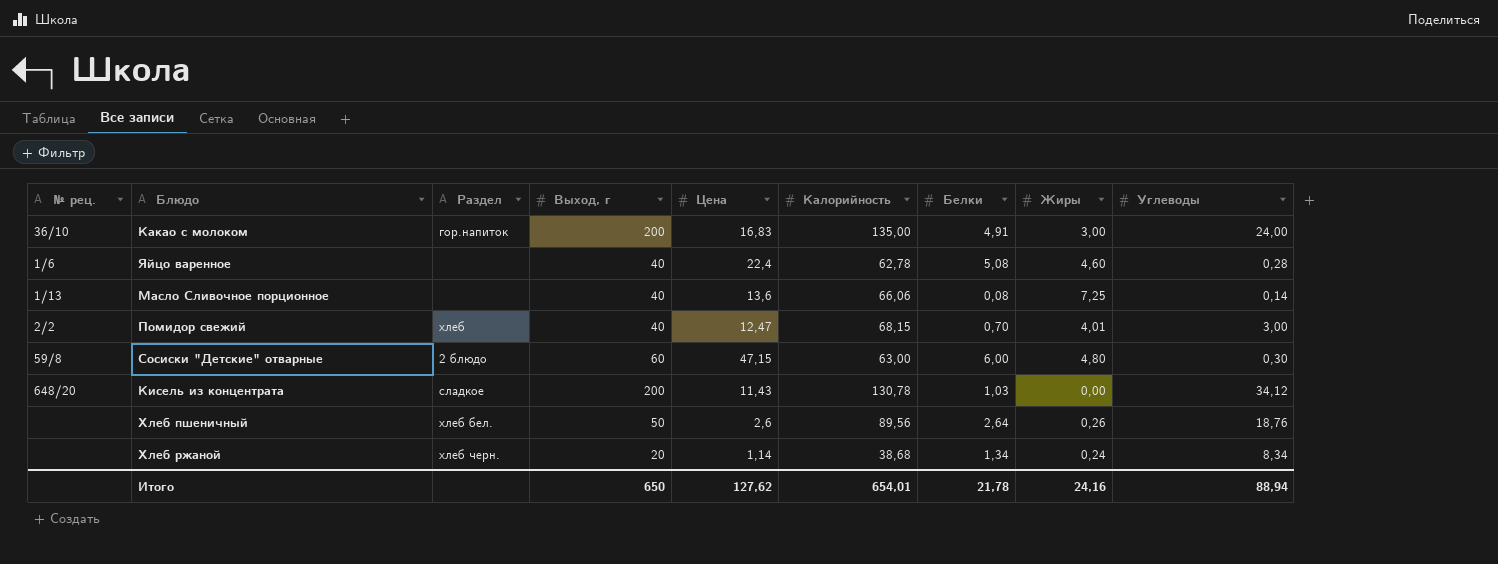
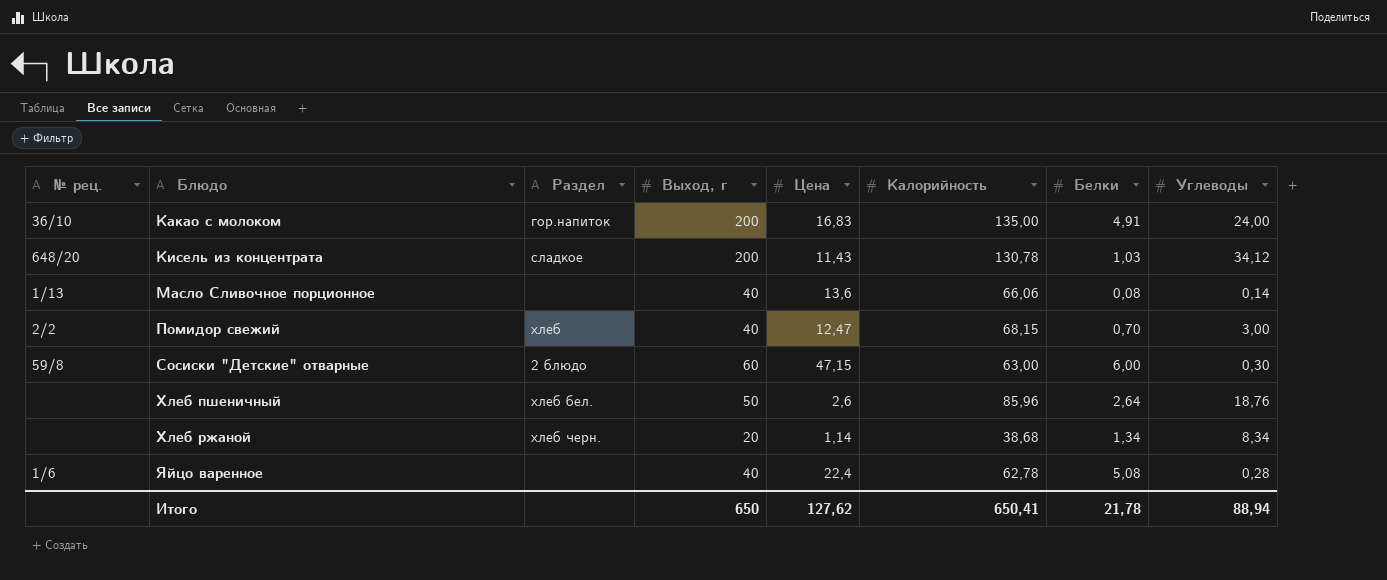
row order: none -> Блюдо ascending
column Жиры | position: 8 -> none
Хлеб пшеничный | Калорийность: 89,56 -> 85,96
Итого | Калорийность: 654,01 -> 650,41

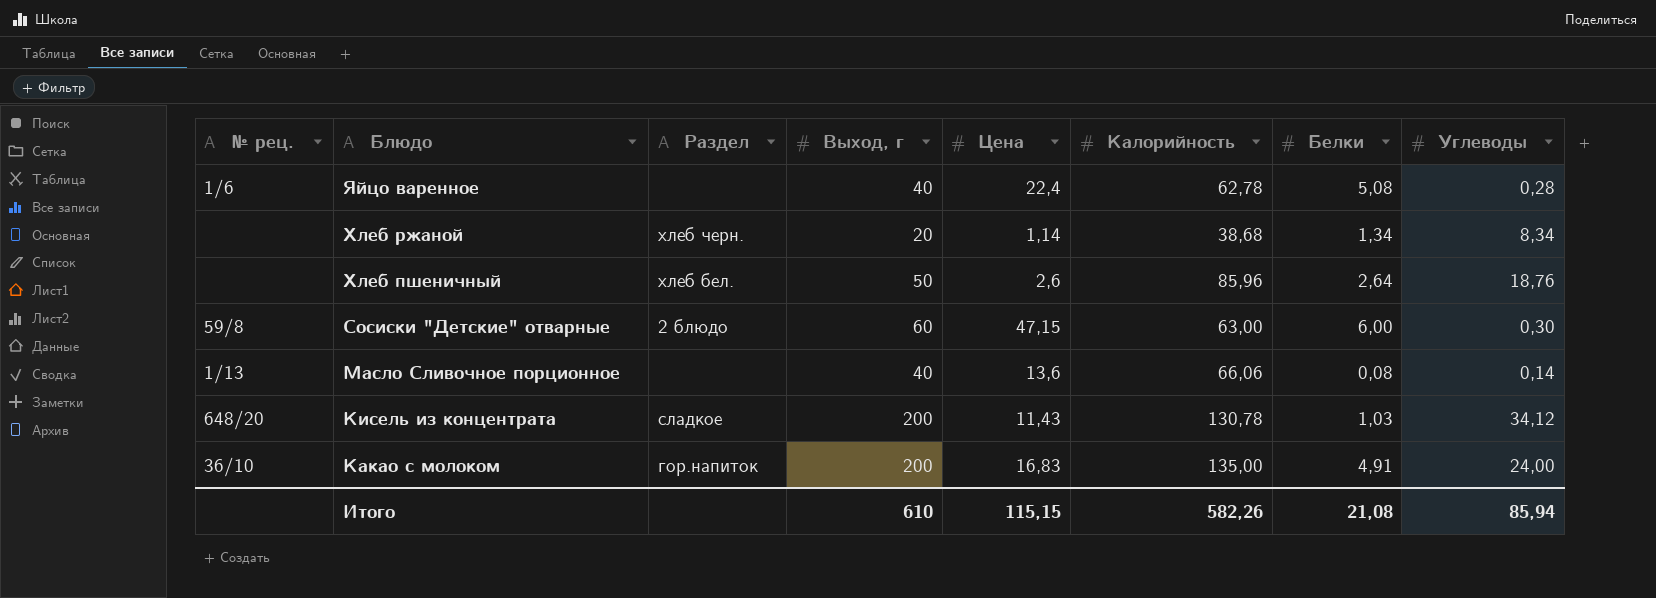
row order: Блюдо ascending -> Блюдо descending
row Помидор свежий: 2/2 | хлеб | 40 | 12,47 | 68,15 | 0,70 | 3,00 -> none
Итого | Выход, г: 650 -> 610
Итого | Цена: 127,62 -> 115,15
Итого | Калорийность: 650,41 -> 582,26
Итого | Белки: 21,78 -> 21,08
Итого | Углеводы: 88,94 -> 85,94

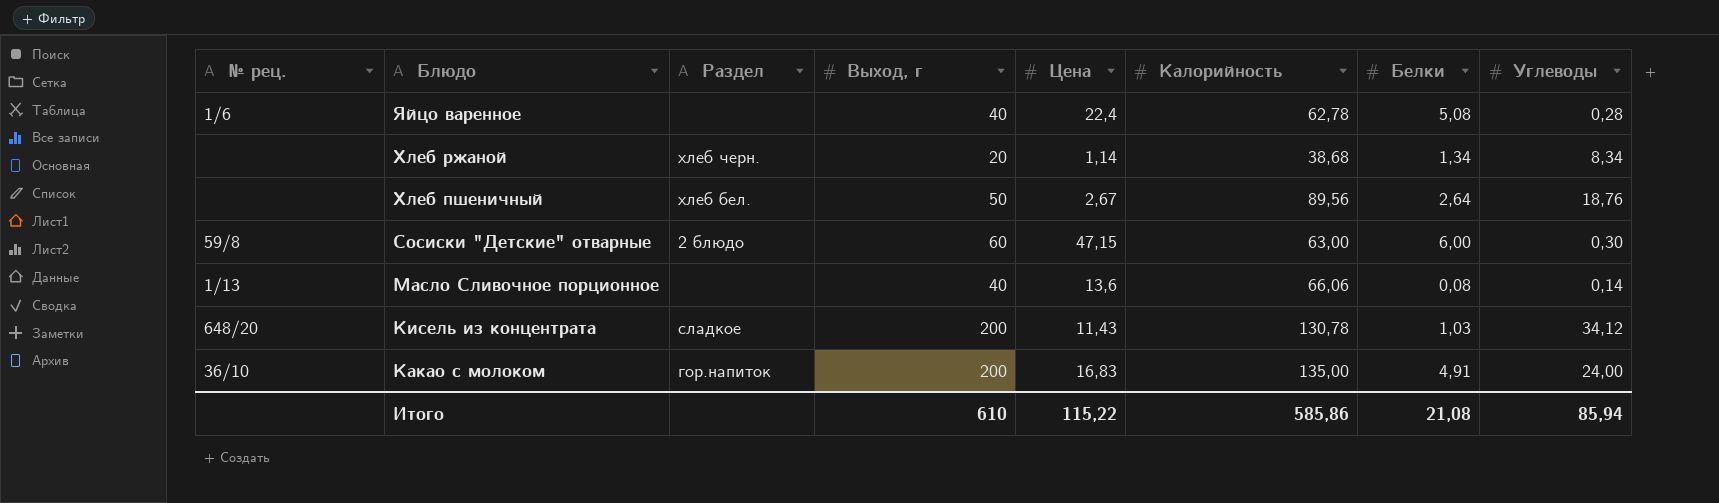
Хлеб пшеничный | Цена: 2,6 -> 2,67
Хлеб пшеничный | Калорийность: 85,96 -> 89,56
Итого | Цена: 115,15 -> 115,22
Итого | Калорийность: 582,26 -> 585,86

